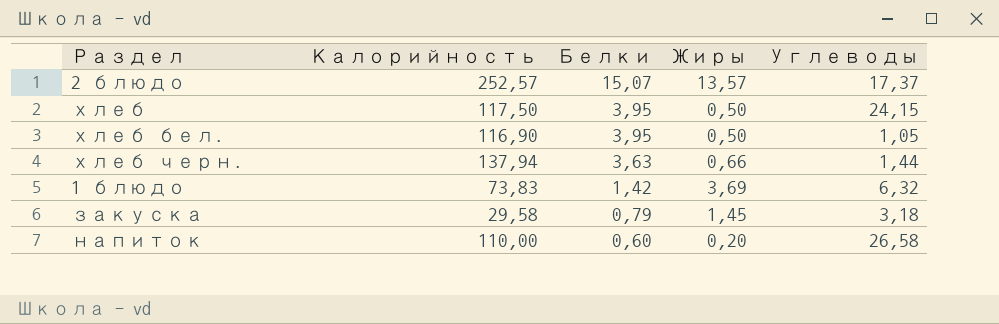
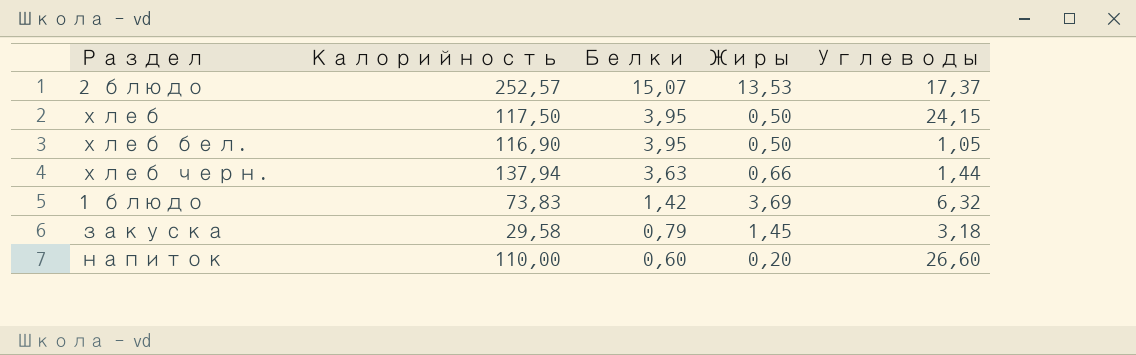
2 блюдо | Жиры: 13,57 -> 13,53
напиток | Углеводы: 26,58 -> 26,60

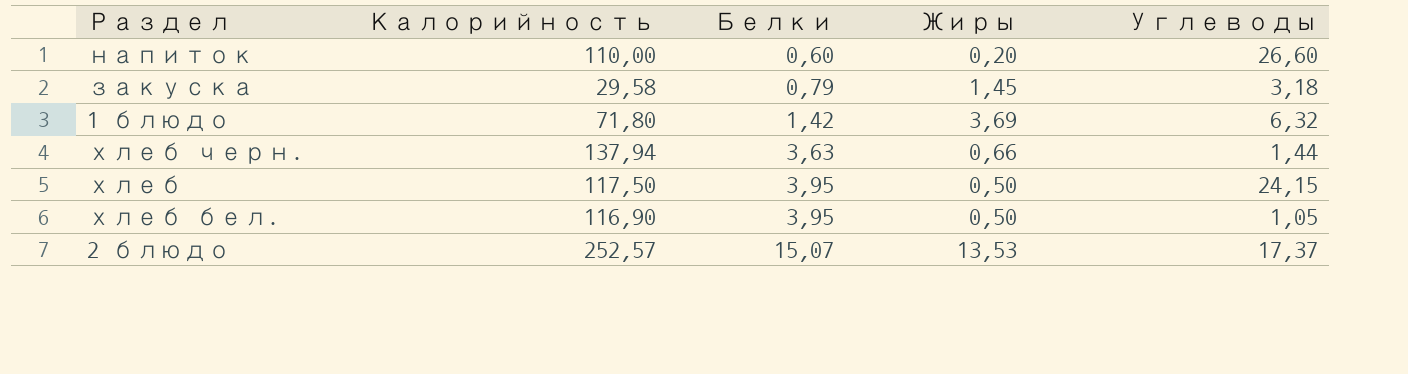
row order: Белки descending -> Белки ascending
1 блюдо | Калорийность: 73,83 -> 71,80

